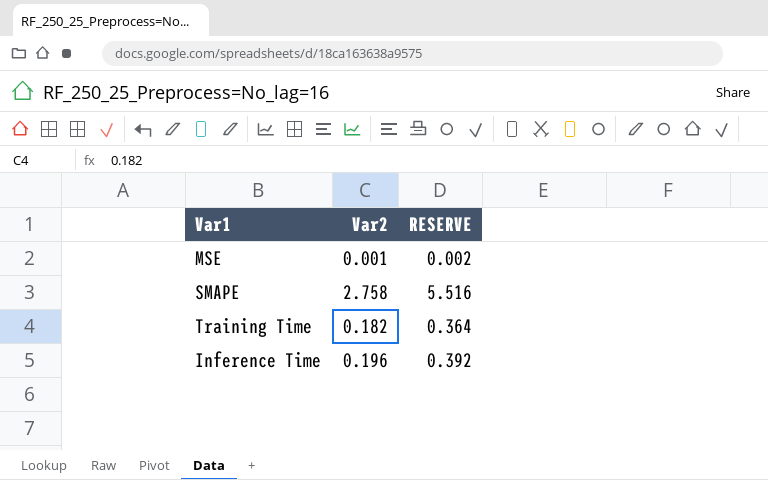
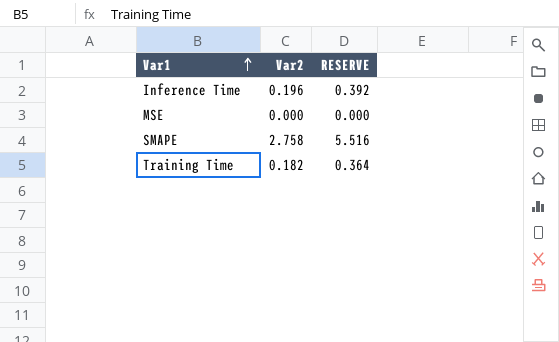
row order: none -> Var1 ascending
MSE | Var2: 0.001 -> 0.000
MSE | RESERVE: 0.002 -> 0.000

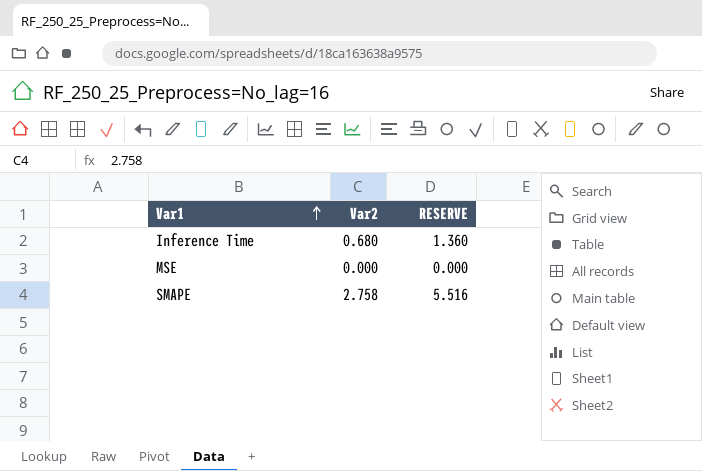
row Training Time: 0.182 | 0.364 -> none
Inference Time | Var2: 0.196 -> 0.680
Inference Time | RESERVE: 0.392 -> 1.360

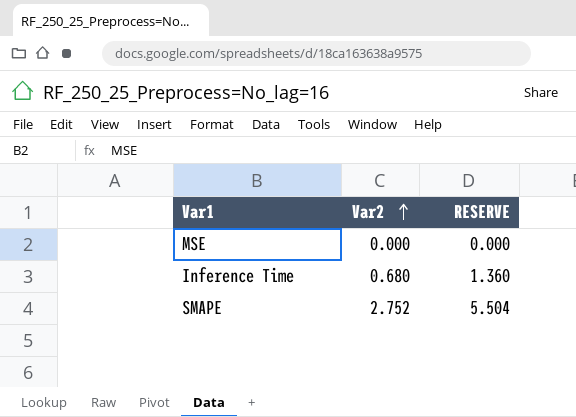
row order: Var1 ascending -> Var2 ascending
SMAPE | Var2: 2.758 -> 2.752
SMAPE | RESERVE: 5.516 -> 5.504

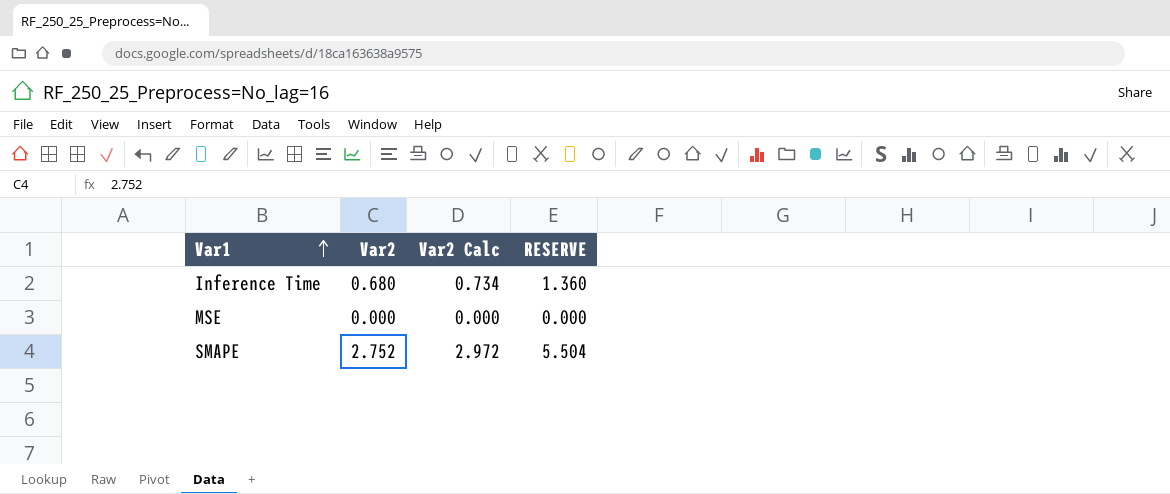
row order: Var2 ascending -> Var1 ascending
column Var2 Calc | formula: none -> [Var2] * 1.08

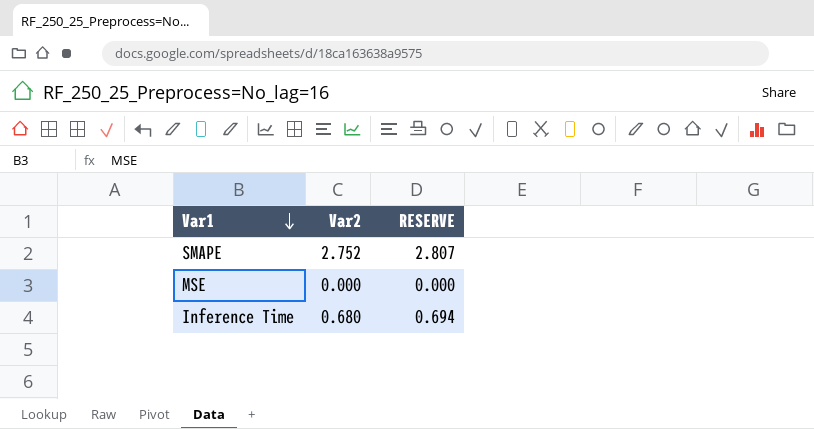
row order: Var1 ascending -> Var1 descending
column Var2 Calc | formula: [Var2] * 1.08 -> none
column RESERVE | formula: [Var2] * 2 -> [Var2] * 1.02

